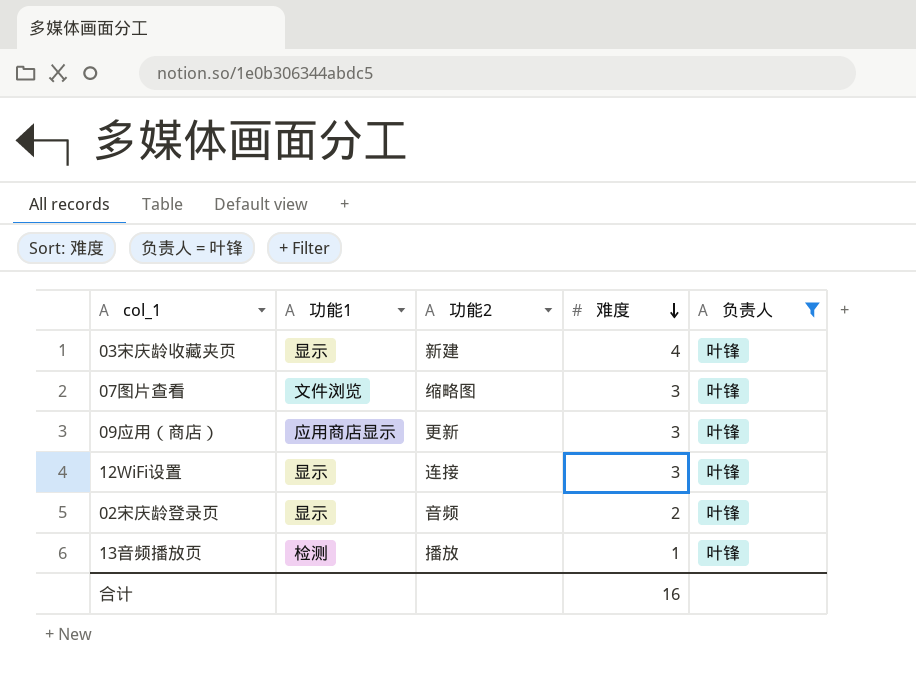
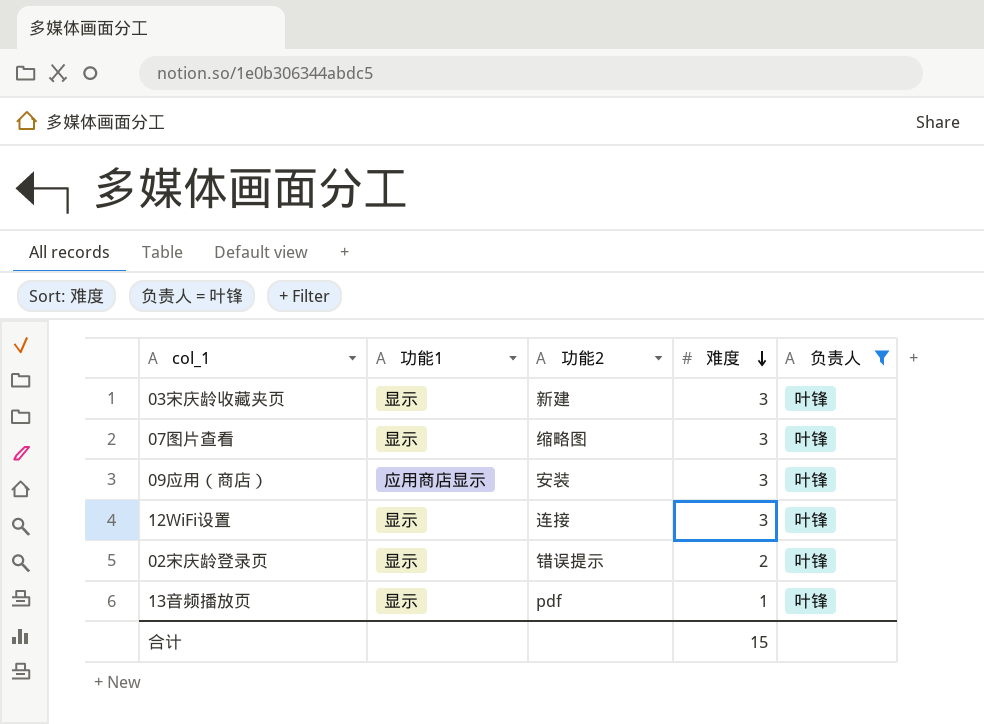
03宋庆龄收藏夹页 | 难度: 4 -> 3
07图片查看 | 功能1: 文件浏览 -> 显示
09应用（商店） | 功能2: 更新 -> 安装
02宋庆龄登录页 | 功能2: 音频 -> 错误提示
13音频播放页 | 功能1: 检测 -> 显示
13音频播放页 | 功能2: 播放 -> pdf
合计 | 难度: 16 -> 15

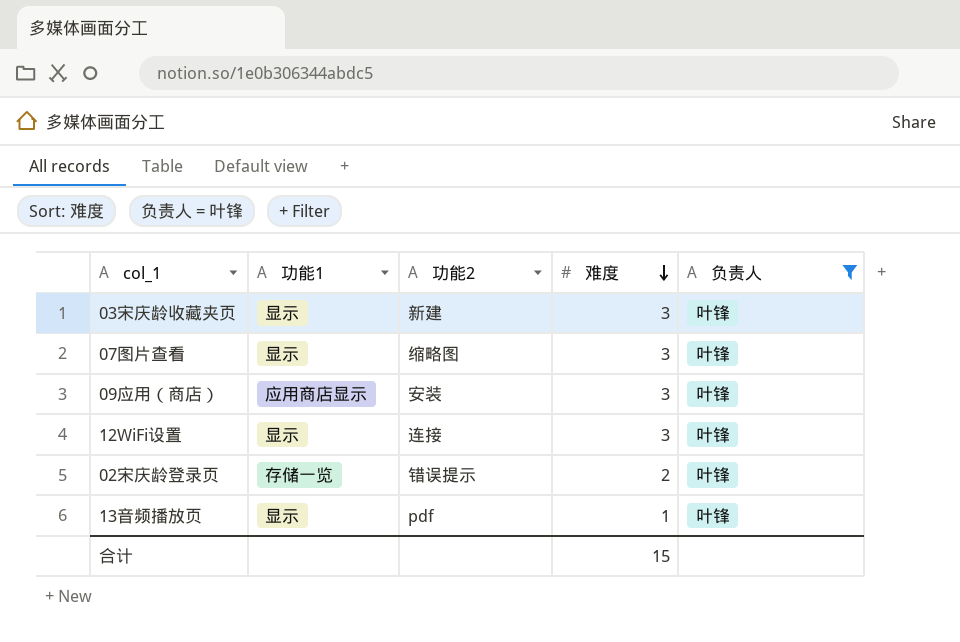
02宋庆龄登录页 | 功能1: 显示 -> 存储一览

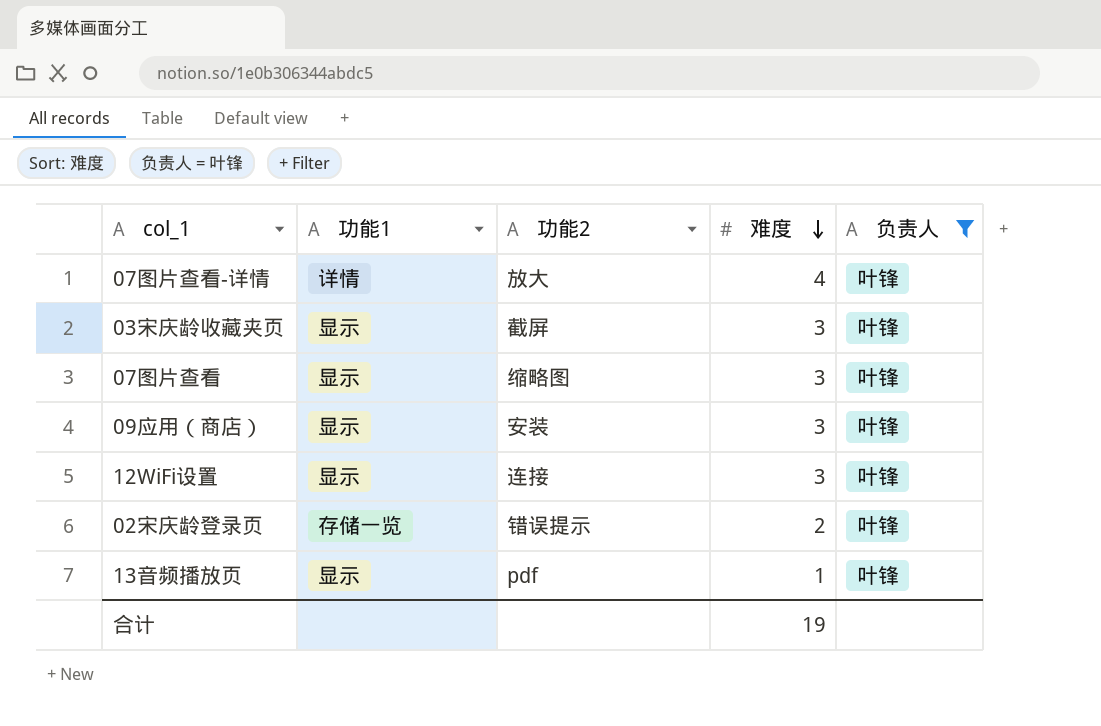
row 07图片查看-详情: none -> 详情 | 放大 | 4 | 叶锋
03宋庆龄收藏夹页 | 功能2: 新建 -> 截屏
09应用（商店） | 功能1: 应用商店显示 -> 显示
合计 | 难度: 15 -> 19

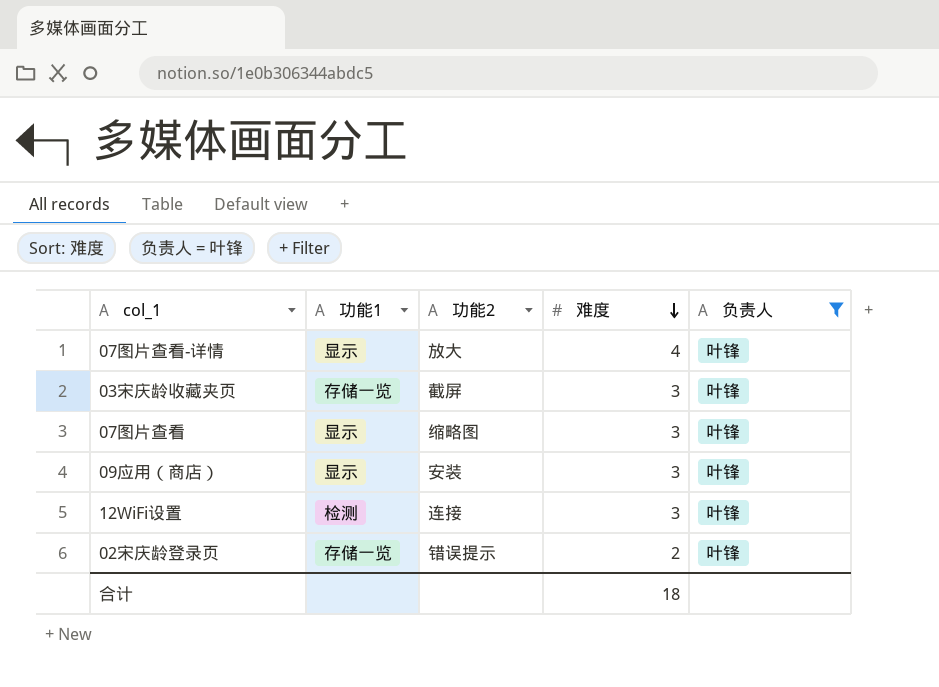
row 13音频播放页: 显示 | pdf | 1 | 叶锋 -> none
07图片查看-详情 | 功能1: 详情 -> 显示
03宋庆龄收藏夹页 | 功能1: 显示 -> 存储一览
12WiFi设置 | 功能1: 显示 -> 检测
合计 | 难度: 19 -> 18

